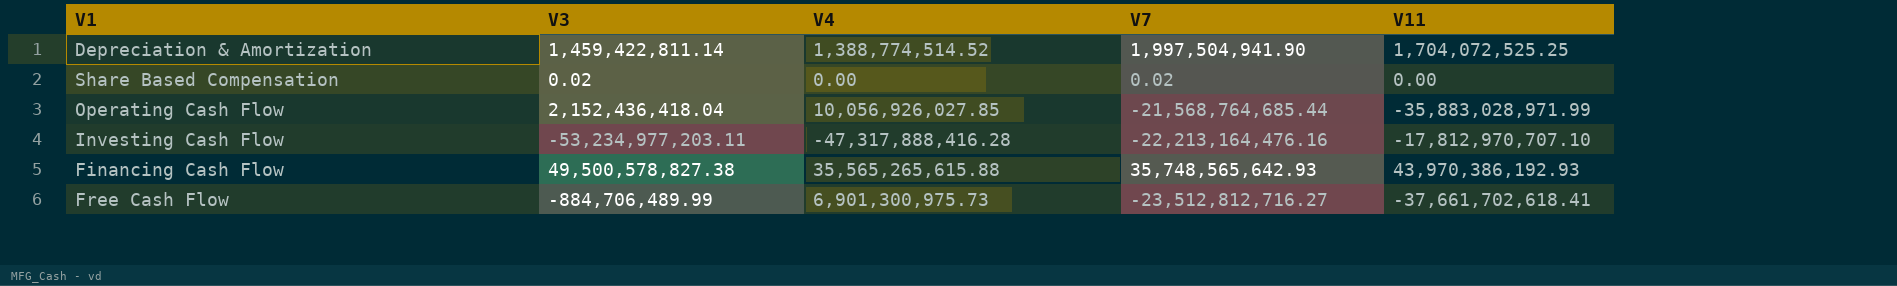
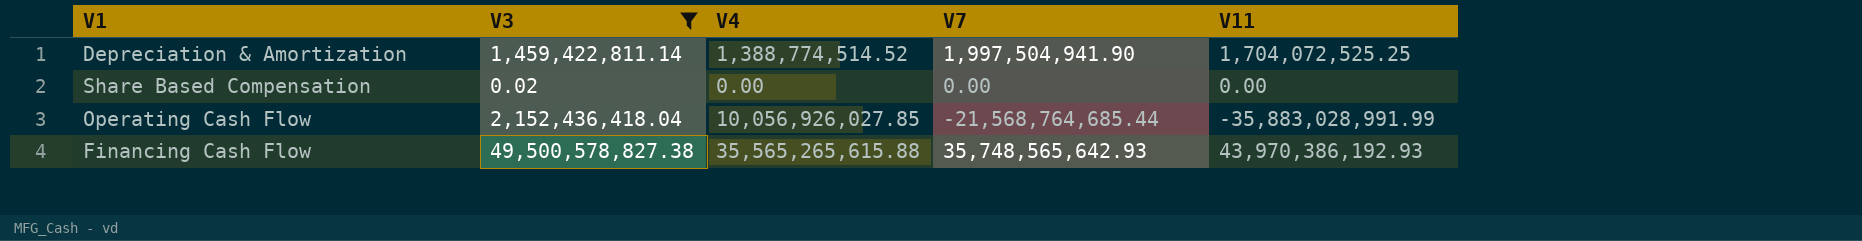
filter: none -> V3 >= 0.02
Share Based Compensation | V7: 0.02 -> 0.00
Operating Cash Flow | V11: -35,883,028,971.99 -> -35,883,028,991.99

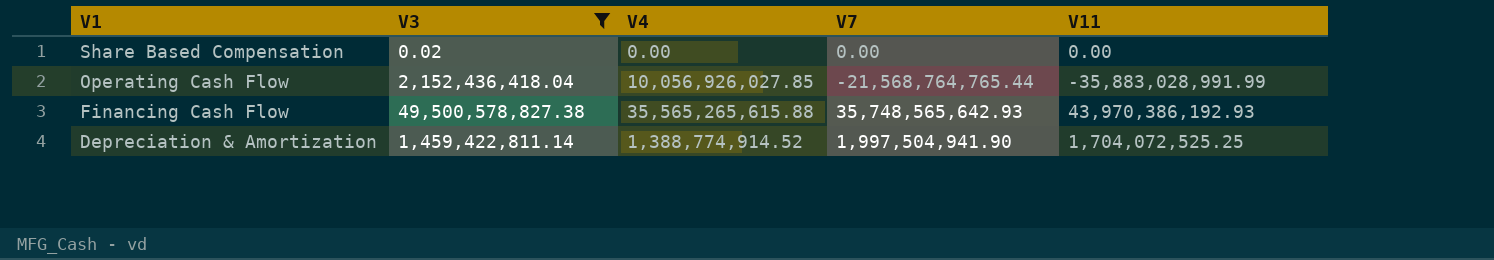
row order: none -> V1 descending
Operating Cash Flow | V7: -21,568,764,685.44 -> -21,568,764,765.44
Depreciation & Amortization | V4: 1,388,774,514.52 -> 1,388,774,914.52

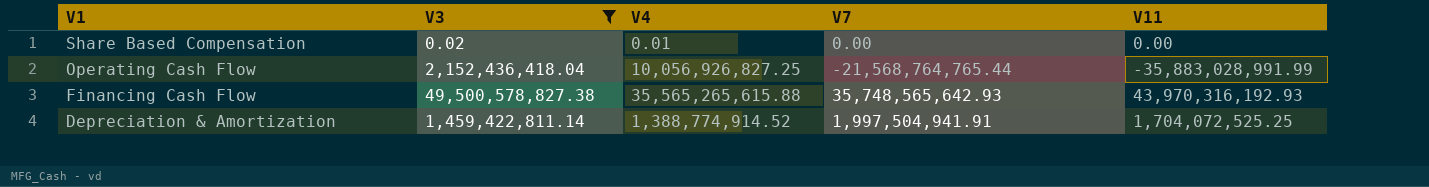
Share Based Compensation | V4: 0.00 -> 0.01
Operating Cash Flow | V4: 10,056,926,027.85 -> 10,056,926,827.25
Financing Cash Flow | V11: 43,970,386,192.93 -> 43,970,316,192.93
Depreciation & Amortization | V7: 1,997,504,941.90 -> 1,997,504,941.91

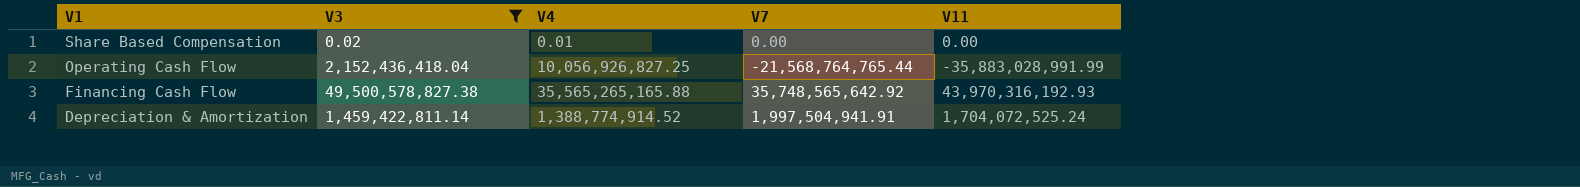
Financing Cash Flow | V4: 35,565,265,615.88 -> 35,565,265,165.88
Financing Cash Flow | V7: 35,748,565,642.93 -> 35,748,565,642.92
Depreciation & Amortization | V11: 1,704,072,525.25 -> 1,704,072,525.24

